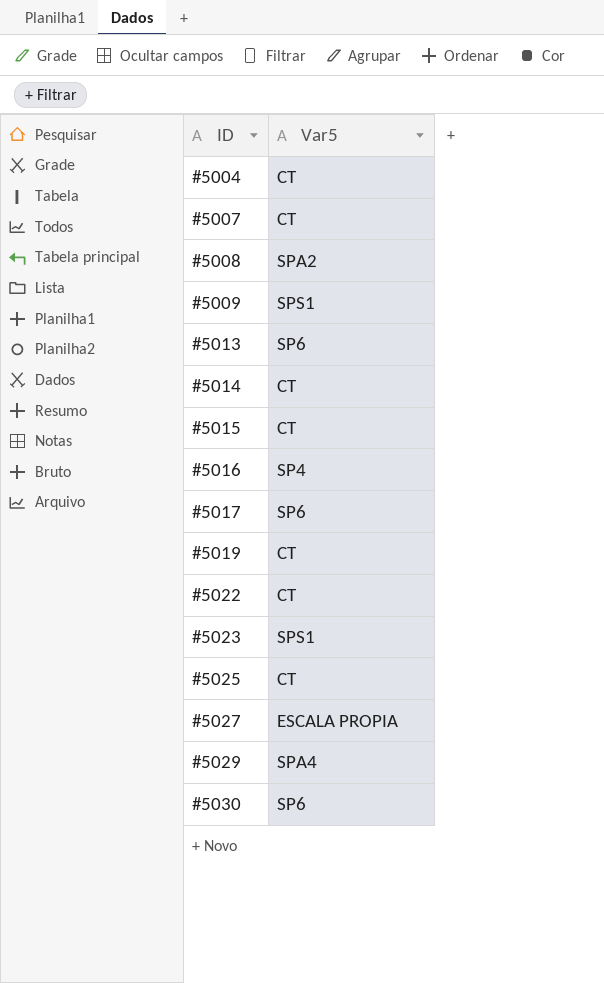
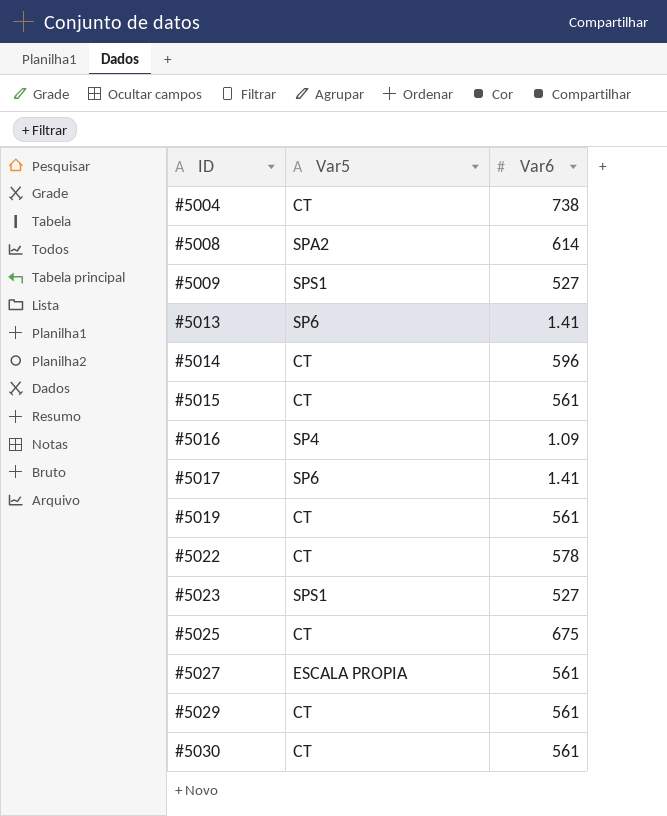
column Var6 | position: none -> 3
row #5007: CT -> none
#5029 | Var5: SPA4 -> CT
#5030 | Var5: SP6 -> CT

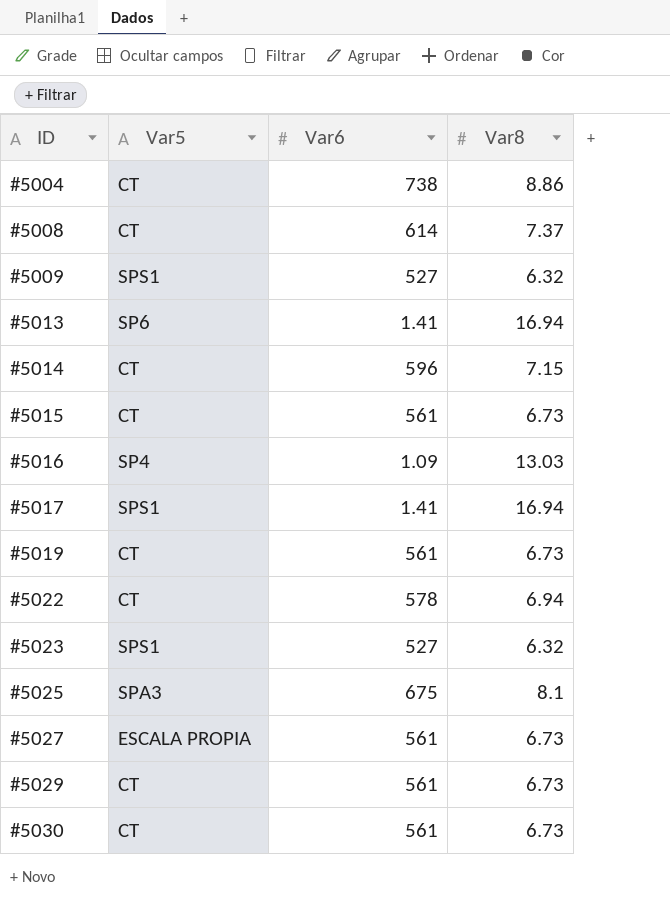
column Var8 | position: none -> 4
#5008 | Var5: SPA2 -> CT
#5017 | Var5: SP6 -> SPS1
#5025 | Var5: CT -> SPA3

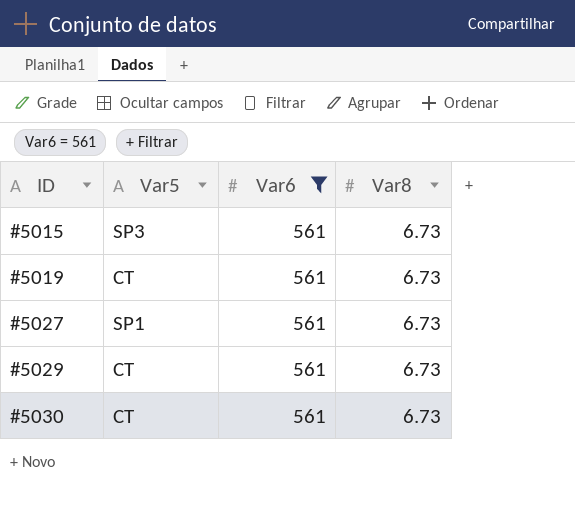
filter: none -> Var6 = 561
#5015 | Var5: CT -> SP3
#5027 | Var5: ESCALA PROPIA -> SP1

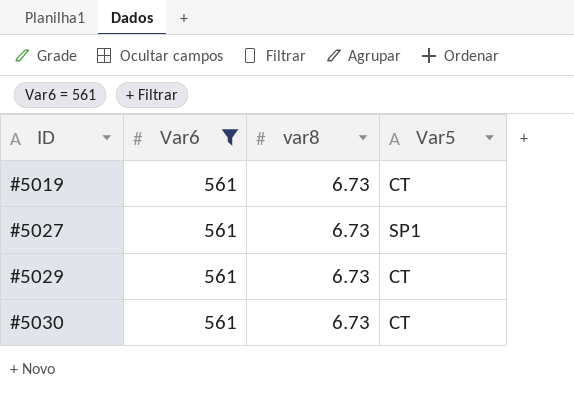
column name: Var8 -> var8
column Var5 | position: 2 -> 4
row #5015: SP3 | 561 | 6.73 -> none

